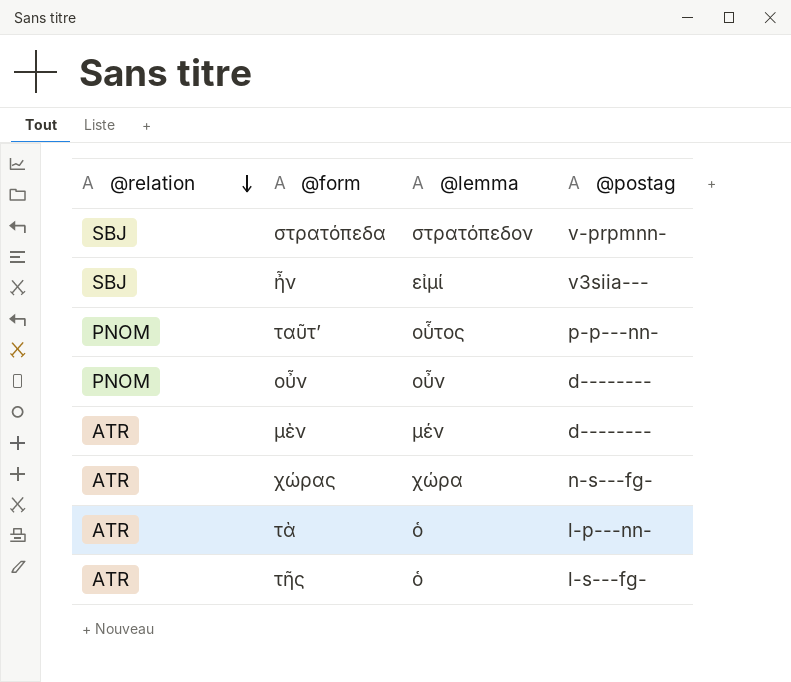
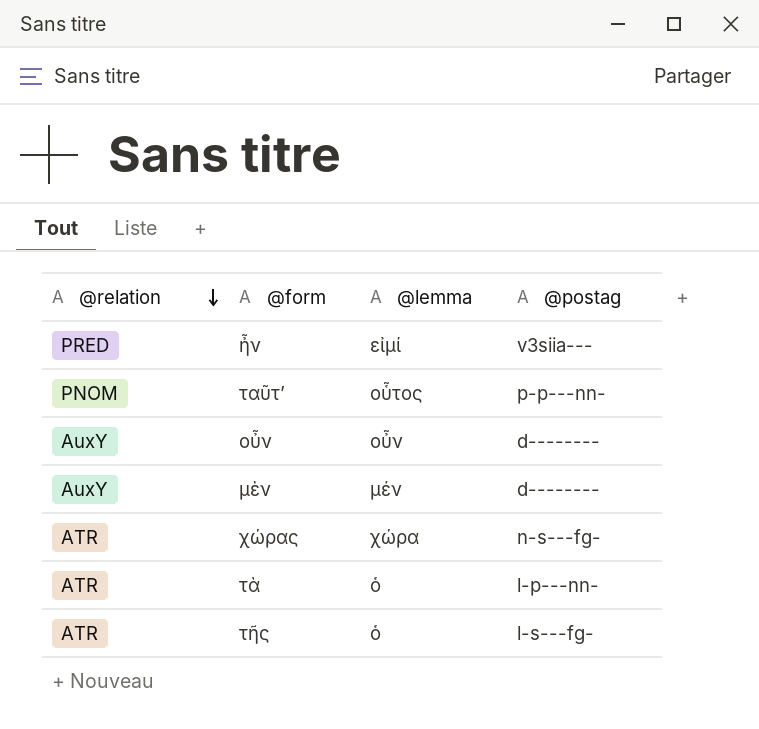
row στρατόπεδα: SBJ | στρατόπεδον | v-prpmnn- -> none
ἦν | @relation: SBJ -> PRED
οὖν | @relation: PNOM -> AuxY
μὲν | @relation: ATR -> AuxY

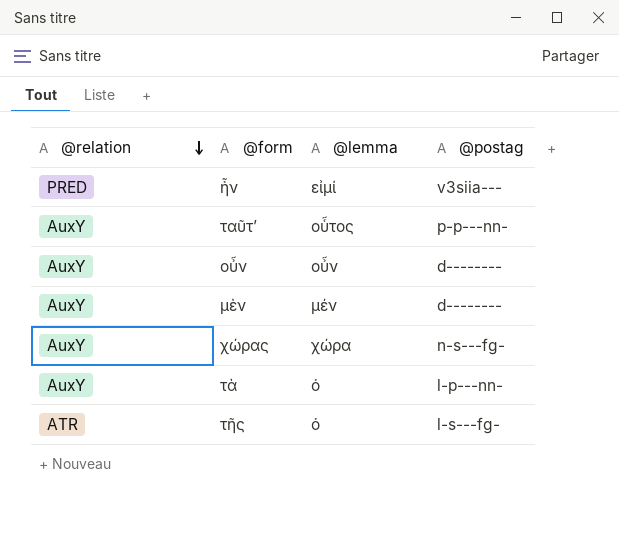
ταῦτʼ | @relation: PNOM -> AuxY
χώρας | @relation: ATR -> AuxY
τὰ | @relation: ATR -> AuxY

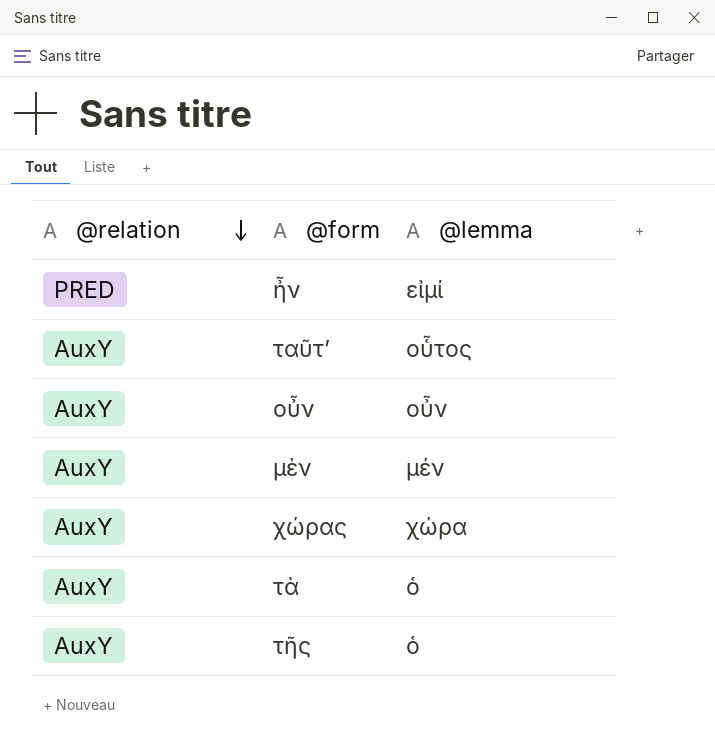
column @postag | position: 4 -> none
τῆς | @relation: ATR -> AuxY

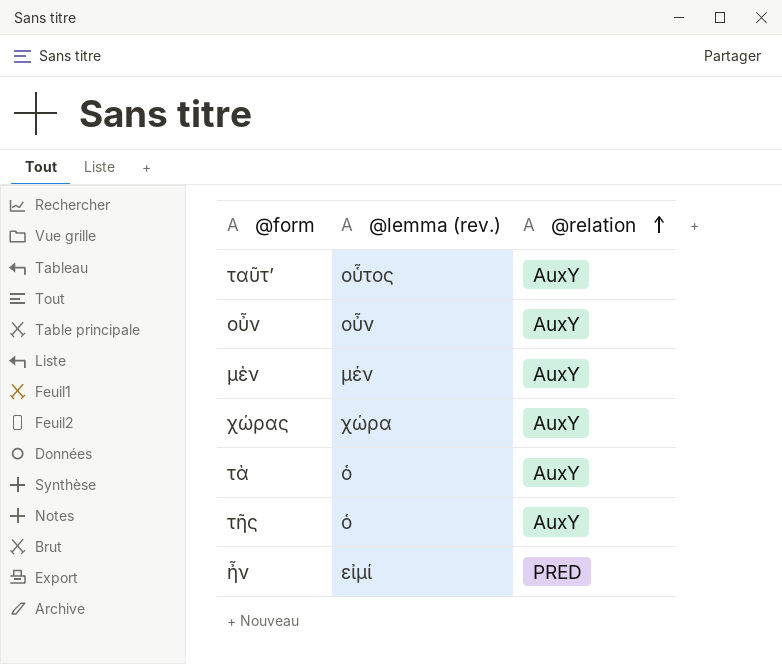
row order: @relation descending -> @relation ascending
column name: @lemma -> @lemma (rev.)
column @relation | position: 1 -> 3

